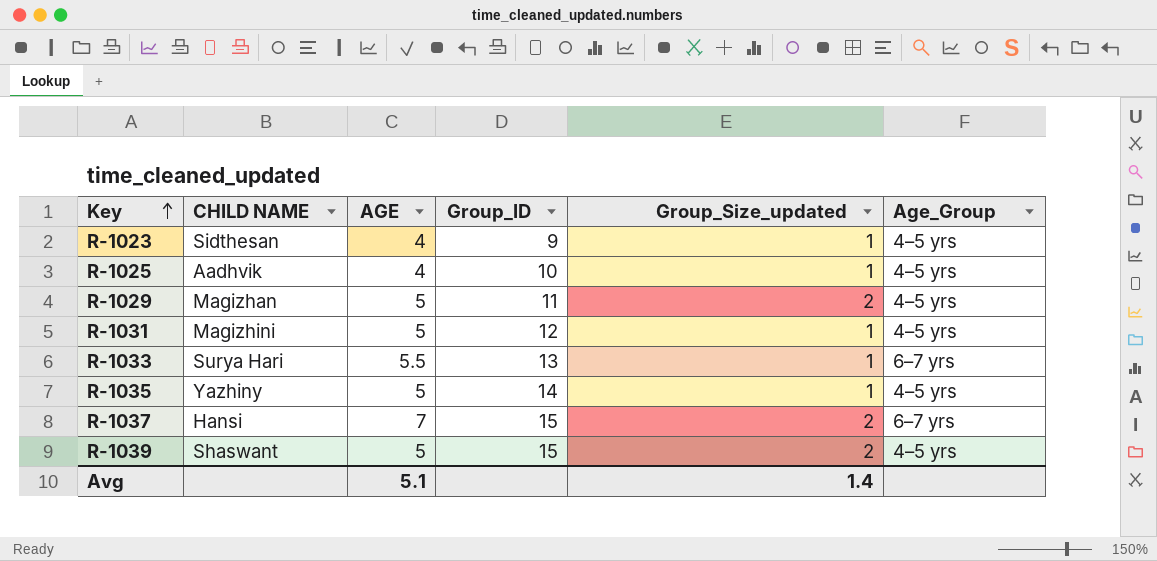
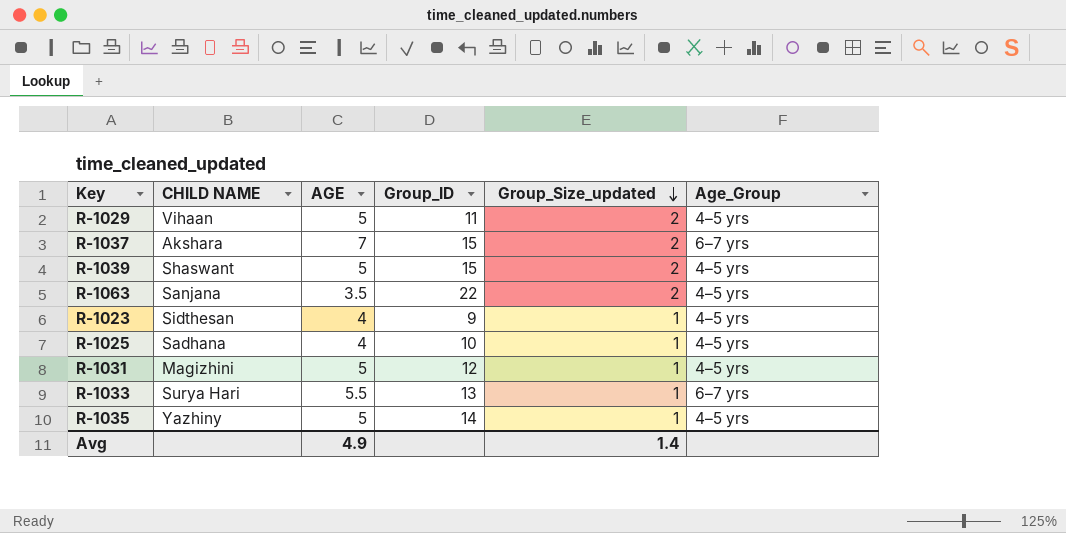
row order: Key ascending -> Group_Size_updated descending
R-1029 | CHILD NAME: Magizhan -> Vihaan
R-1037 | CHILD NAME: Hansi -> Akshara
row R-1063: none -> Sanjana | 3.5 | 22 | 2 | 4–5 yrs
R-1025 | CHILD NAME: Aadhvik -> Sadhana
Avg | AGE: 5.1 -> 4.9

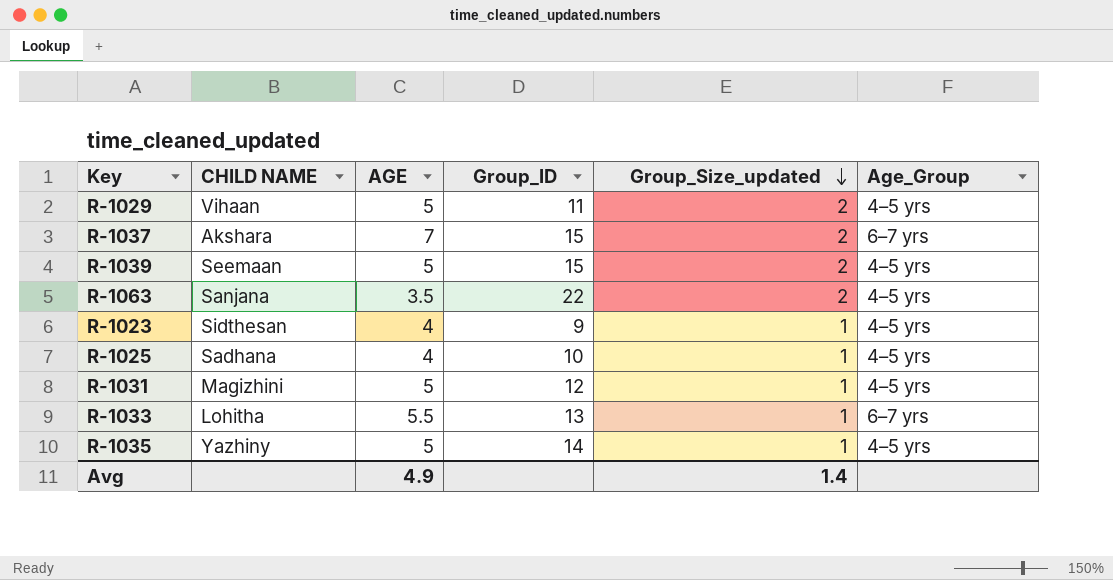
R-1039 | CHILD NAME: Shaswant -> Seemaan
R-1033 | CHILD NAME: Surya Hari -> Lohitha

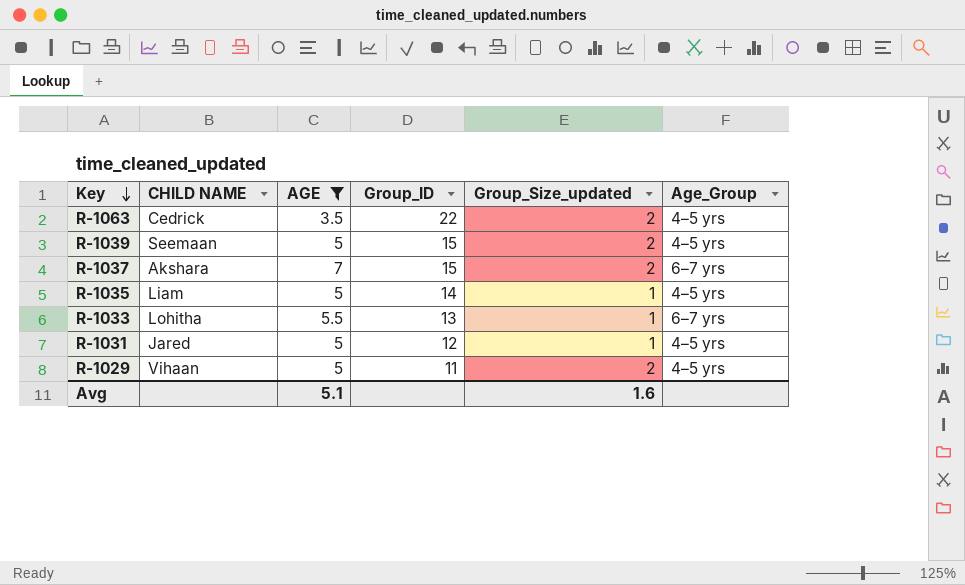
filter: none -> AGE != 4
row order: Group_Size_updated descending -> Key descending
R-1063 | CHILD NAME: Sanjana -> Cedrick
R-1035 | CHILD NAME: Yazhiny -> Liam
R-1031 | CHILD NAME: Magizhini -> Jared
Avg | AGE: 4.9 -> 5.1
Avg | Group_Size_updated: 1.4 -> 1.6

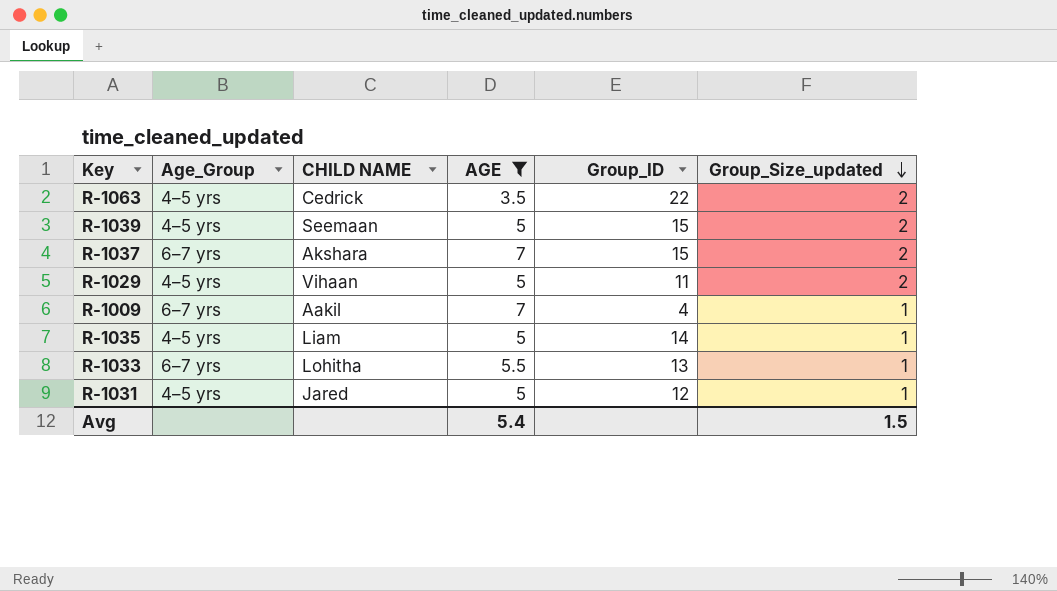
row order: Key descending -> Group_Size_updated descending
column Age_Group | position: 6 -> 2
row R-1009: none -> 6–7 yrs | Aakil | 7 | 4 | 1
Avg | AGE: 5.1 -> 5.4
Avg | Group_Size_updated: 1.6 -> 1.5

